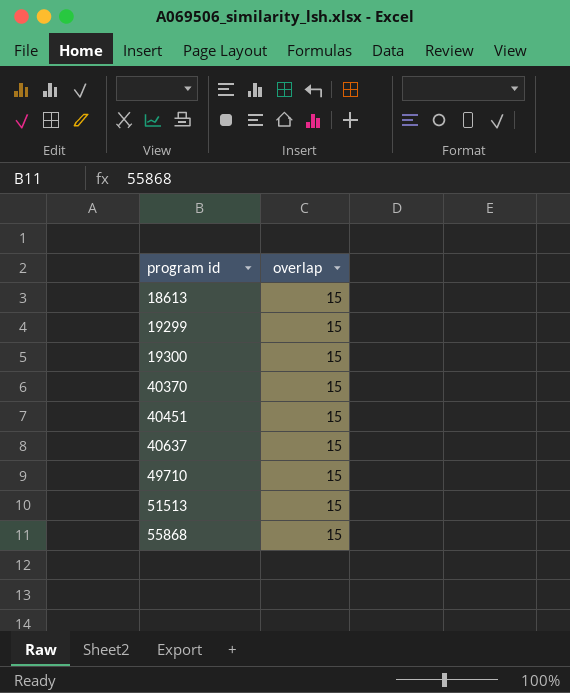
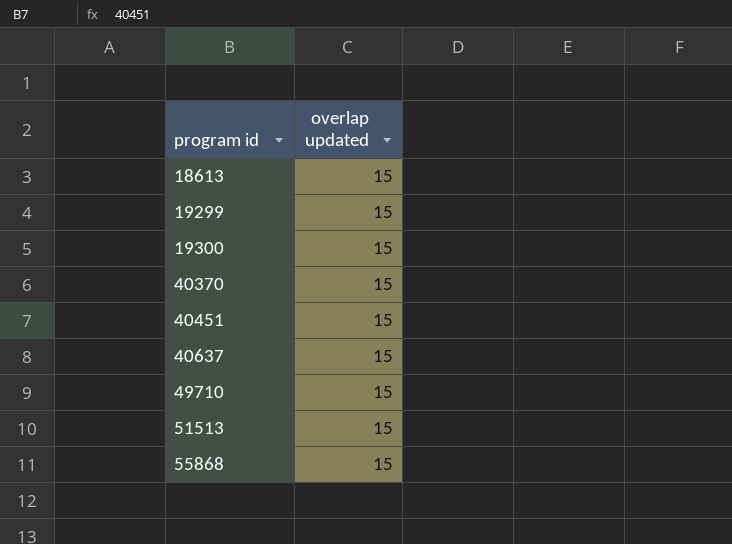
column name: overlap -> overlap updated

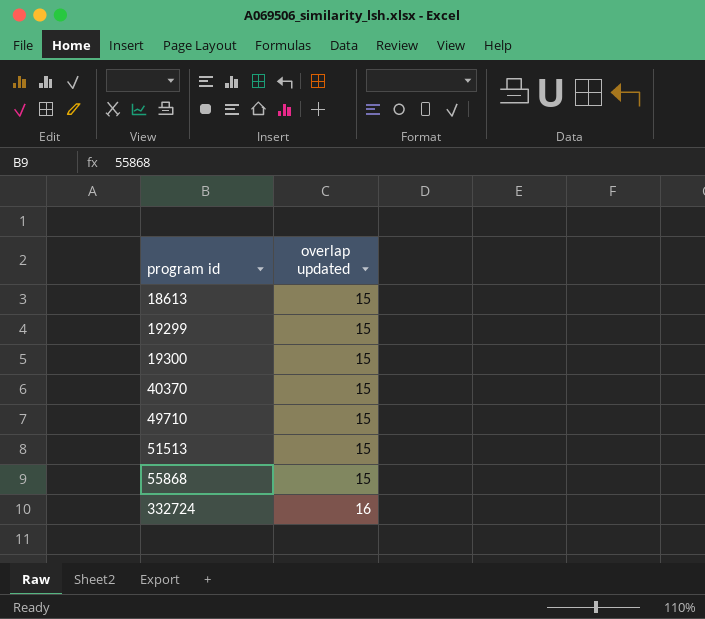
row 40451: 15 -> none
row 40637: 15 -> none
row 332724: none -> 16

